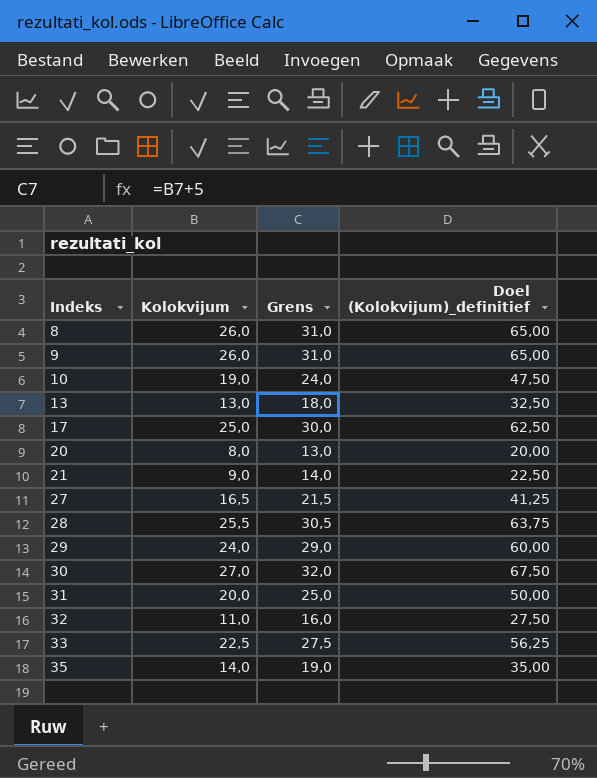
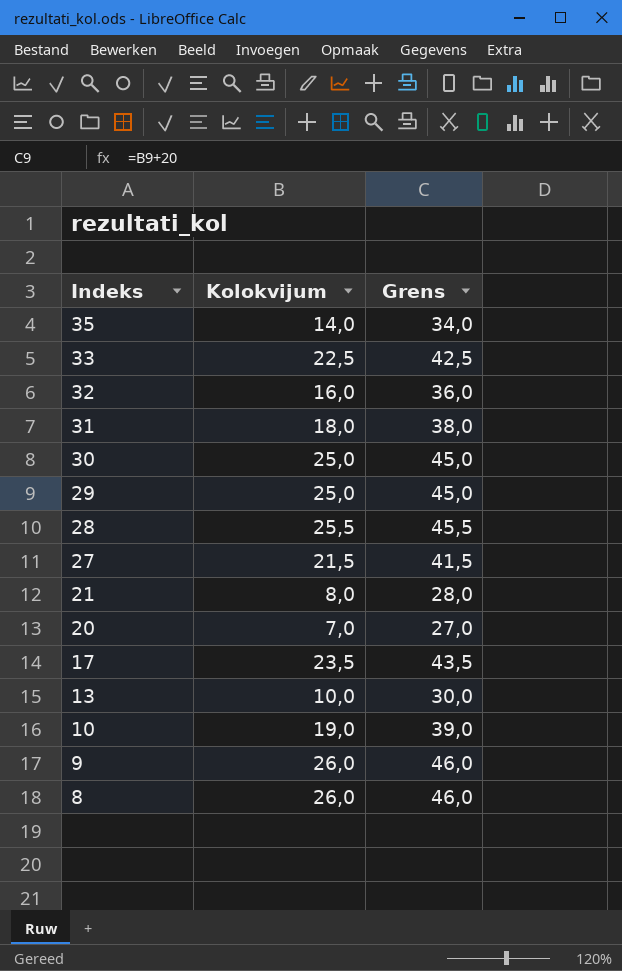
row order: Indeks ascending -> Indeks descending
column Doel (Kolokvijum)_definitief | formula: [Kolokvijum] * 2,5 -> none
column Grens | formula: [Kolokvijum] + 5 -> [Kolokvijum] + 20
32 | Kolokvijum: 11,0 -> 16,0
31 | Kolokvijum: 20,0 -> 18,0
30 | Kolokvijum: 27,0 -> 25,0
29 | Kolokvijum: 24,0 -> 25,0
27 | Kolokvijum: 16,5 -> 21,5
21 | Kolokvijum: 9,0 -> 8,0
20 | Kolokvijum: 8,0 -> 7,0
17 | Kolokvijum: 25,0 -> 23,5
13 | Kolokvijum: 13,0 -> 10,0

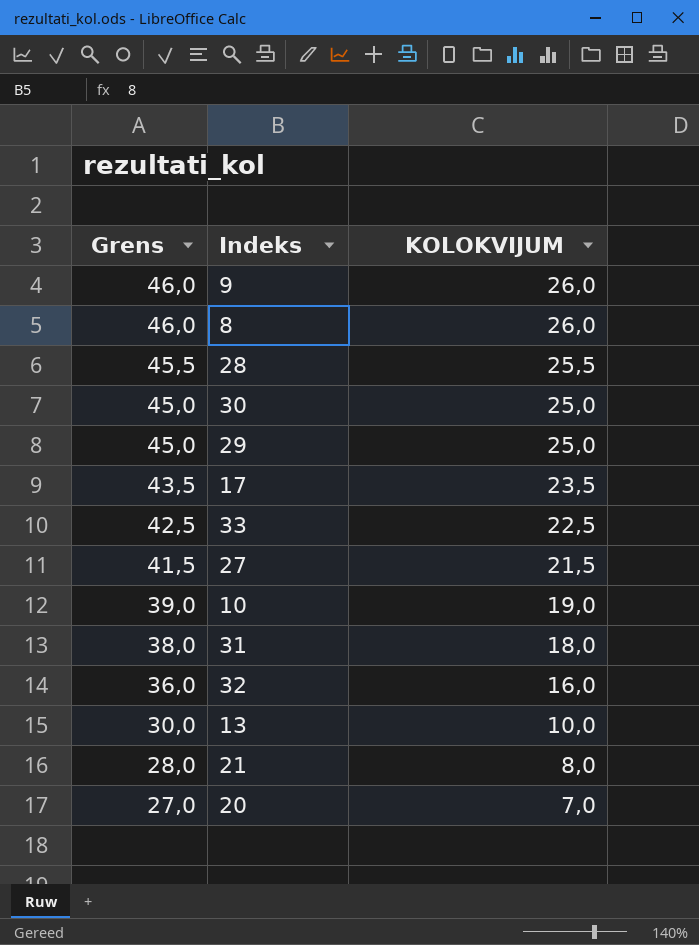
row order: Indeks descending -> Grens descending
column Grens | position: 3 -> 1
column name: Kolokvijum -> KOLOKVIJUM
row 35: 14,0 | 34,0 -> none

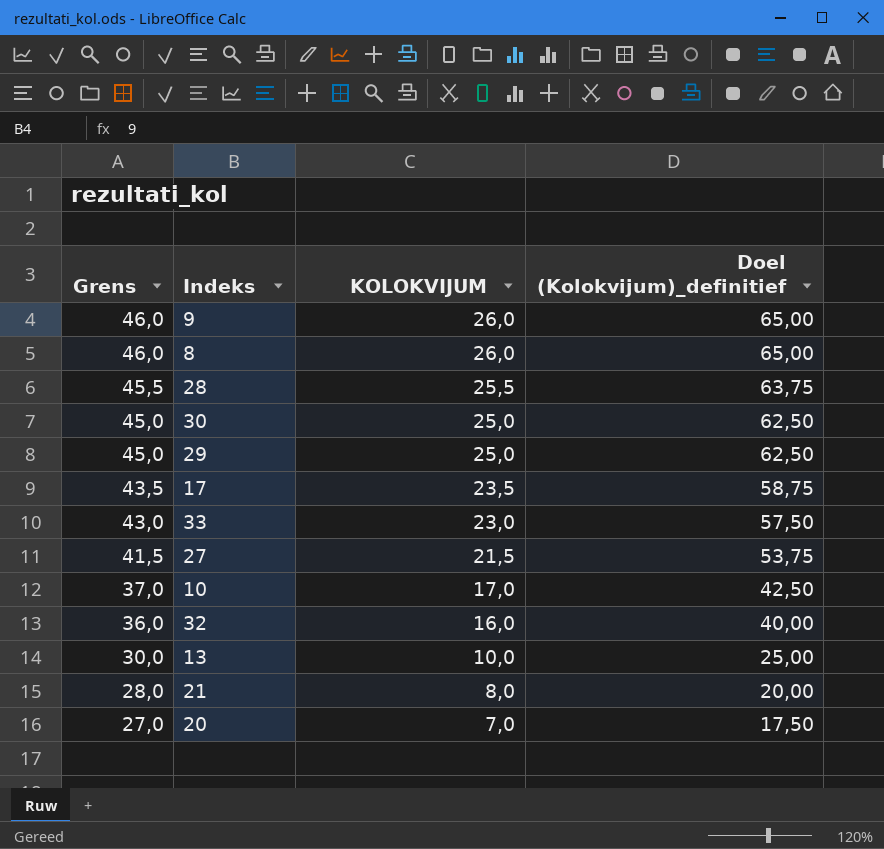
column Doel (Kolokvijum)_definitief | formula: none -> [KOLOKVIJUM] * 2,5
row 31: 38,0 | 18,0 -> none
33 | Grens: 42,5 -> 43,0
33 | KOLOKVIJUM: 22,5 -> 23,0
10 | Grens: 39,0 -> 37,0
10 | KOLOKVIJUM: 19,0 -> 17,0

